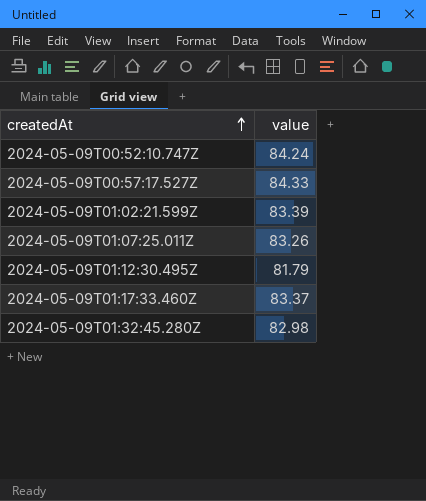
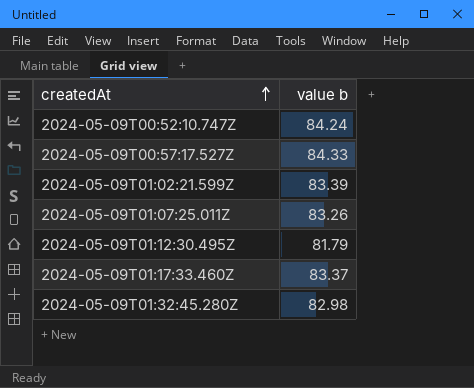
column name: value -> value b

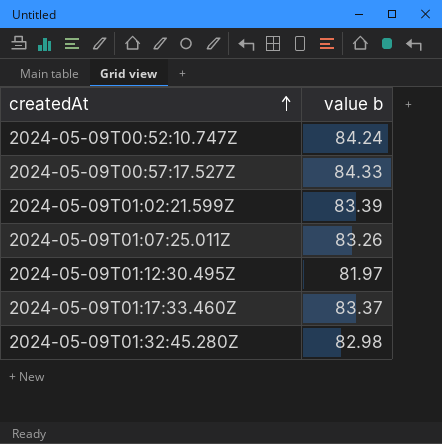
2024-05-09T01:12:30.495Z | value b: 81.79 -> 81.97

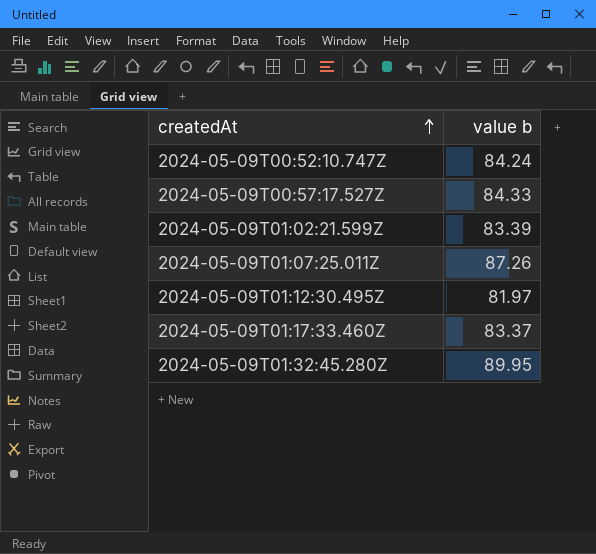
2024-05-09T01:07:25.011Z | value b: 83.26 -> 87.26
2024-05-09T01:32:45.280Z | value b: 82.98 -> 89.95

